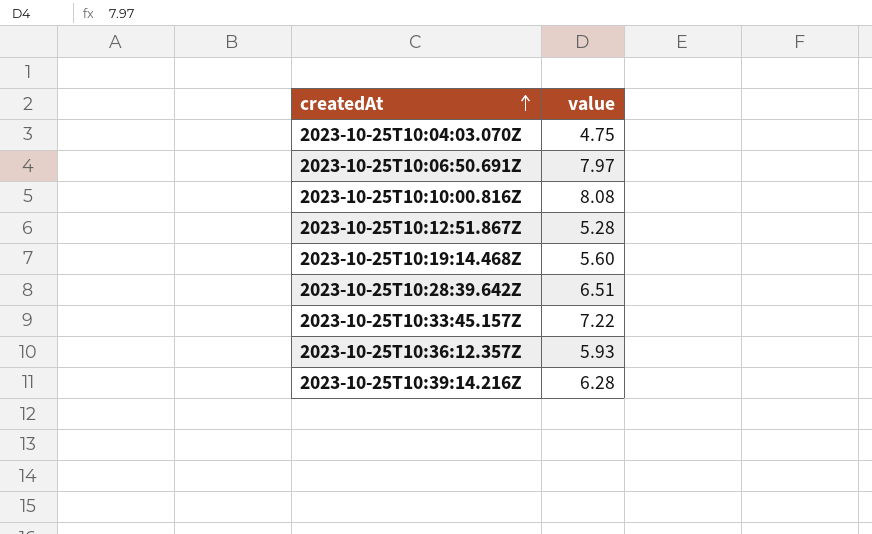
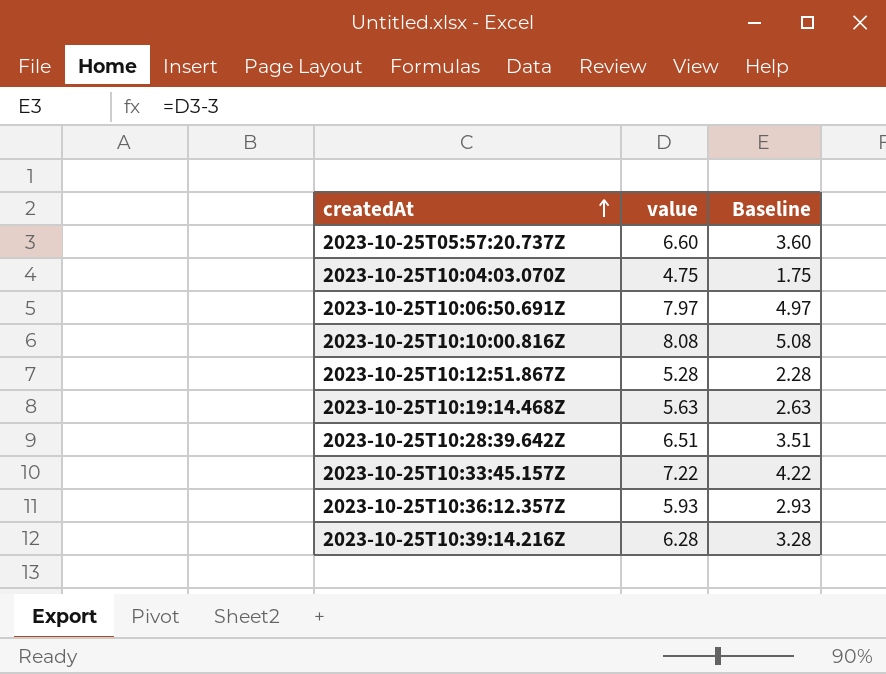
column Baseline | formula: none -> [value] - 3
row 2023-10-25T05:57:20.737Z: none -> 6.60 | 3.60
2023-10-25T10:19:14.468Z | value: 5.60 -> 5.63

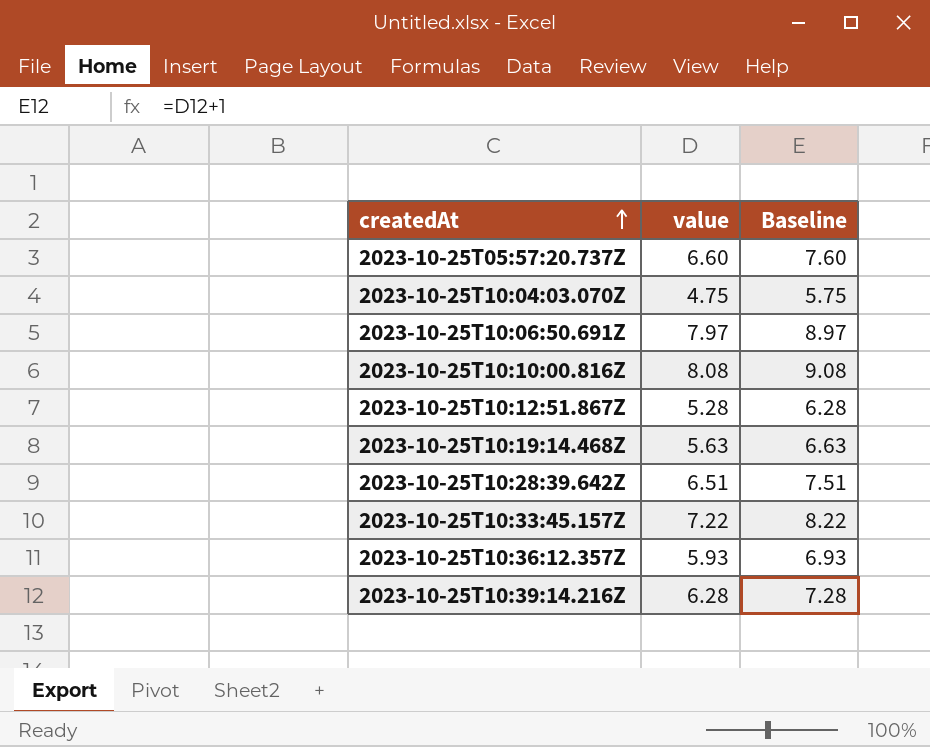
column Baseline | formula: [value] - 3 -> [value] + 1

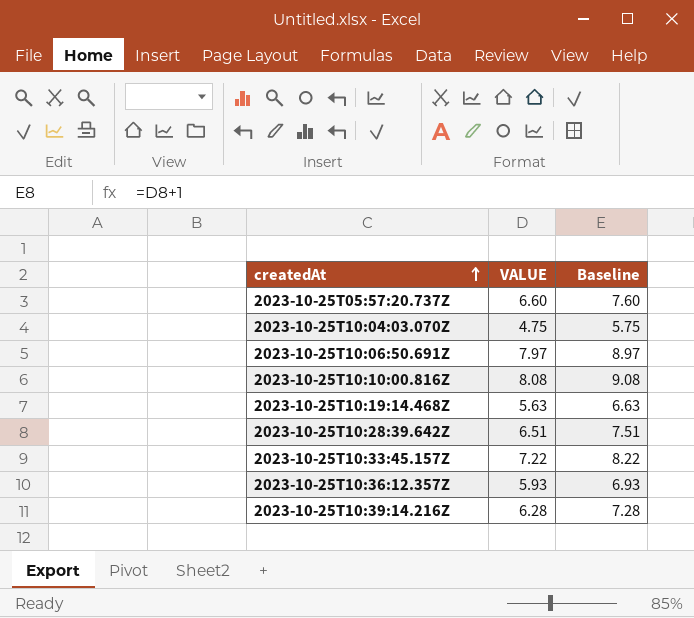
column name: value -> VALUE
row 2023-10-25T10:12:51.867Z: 5.28 | 6.28 -> none

